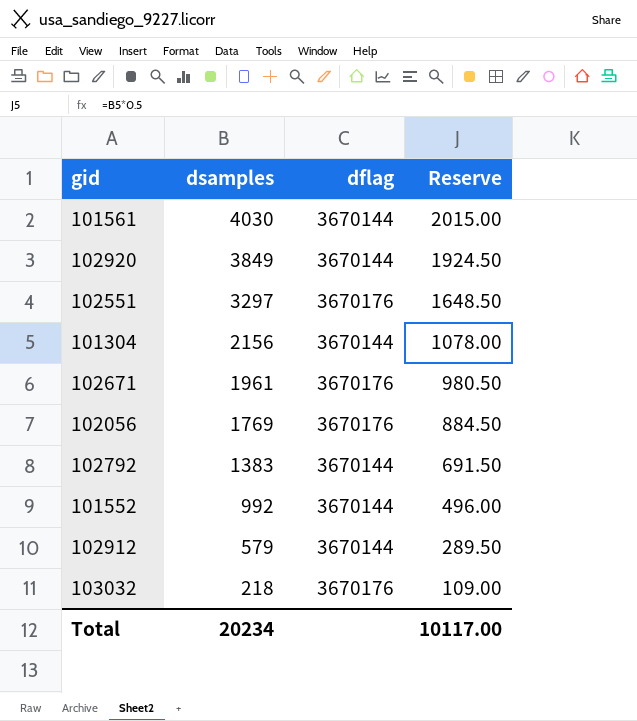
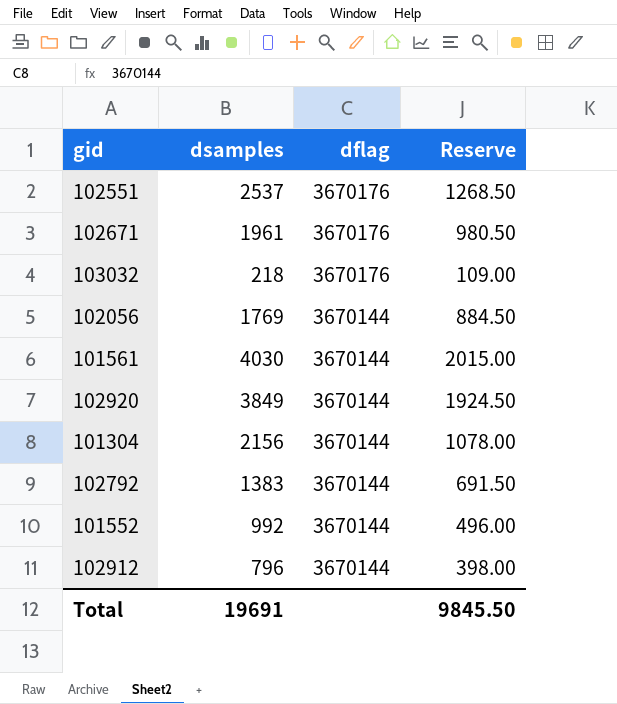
row order: dsamples descending -> dflag descending
102551 | dsamples: 3297 -> 2537
102551 | Reserve: 1648.50 -> 1268.50
102056 | dflag: 3670176 -> 3670144
102912 | dsamples: 579 -> 796
102912 | Reserve: 289.50 -> 398.00
Total | dsamples: 20234 -> 19691
Total | Reserve: 10117.00 -> 9845.50

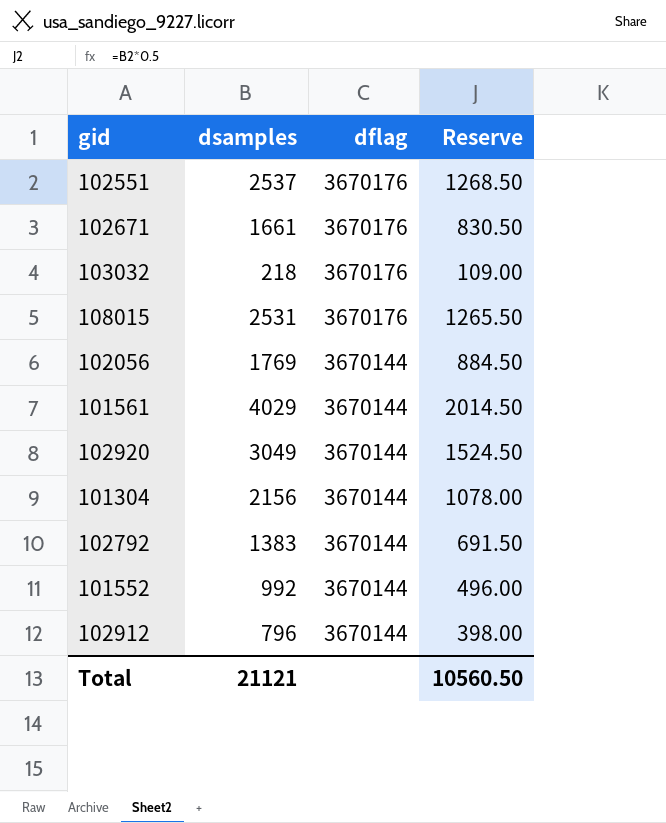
102671 | dsamples: 1961 -> 1661
102671 | Reserve: 980.50 -> 830.50
row 108015: none -> 2531 | 3670176 | 1265.50
101561 | dsamples: 4030 -> 4029
101561 | Reserve: 2015.00 -> 2014.50
102920 | dsamples: 3849 -> 3049
102920 | Reserve: 1924.50 -> 1524.50
Total | dsamples: 19691 -> 21121
Total | Reserve: 9845.50 -> 10560.50

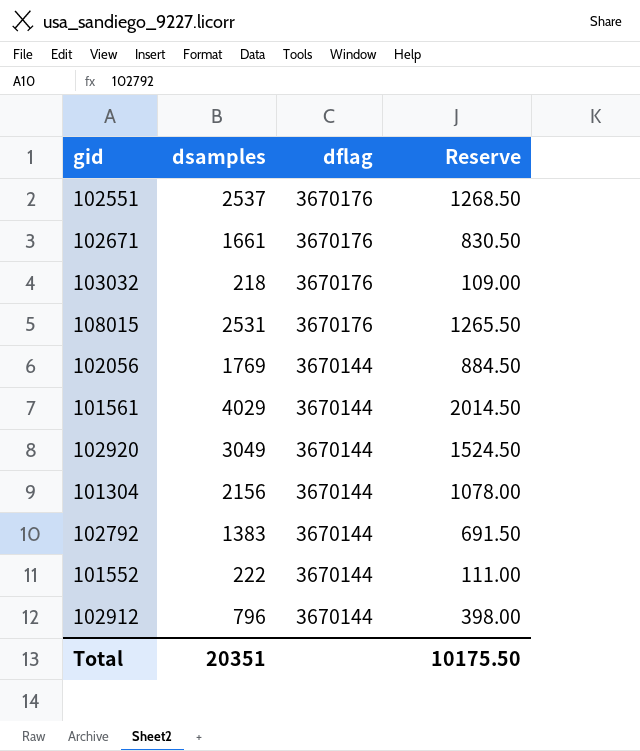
101552 | dsamples: 992 -> 222
101552 | Reserve: 496.00 -> 111.00
Total | dsamples: 21121 -> 20351
Total | Reserve: 10560.50 -> 10175.50

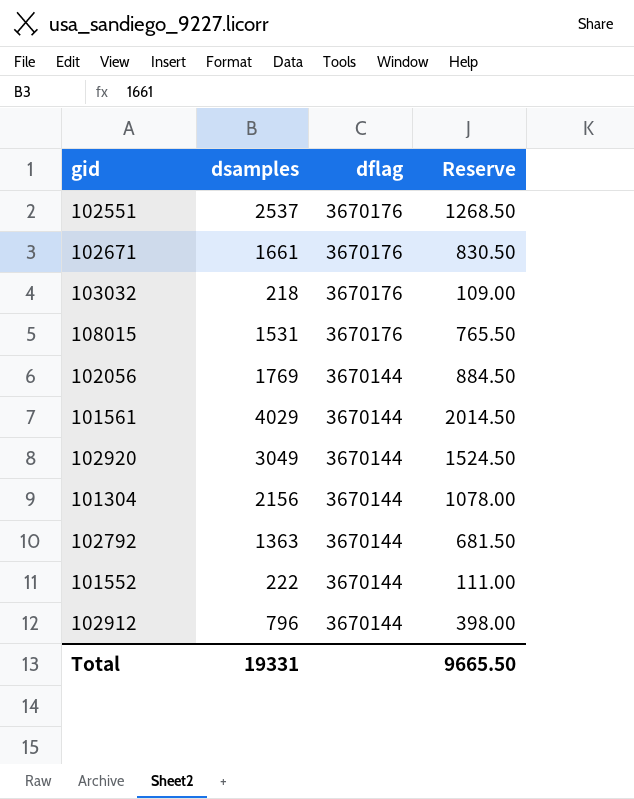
108015 | dsamples: 2531 -> 1531
108015 | Reserve: 1265.50 -> 765.50
102792 | dsamples: 1383 -> 1363
102792 | Reserve: 691.50 -> 681.50
Total | dsamples: 20351 -> 19331
Total | Reserve: 10175.50 -> 9665.50

